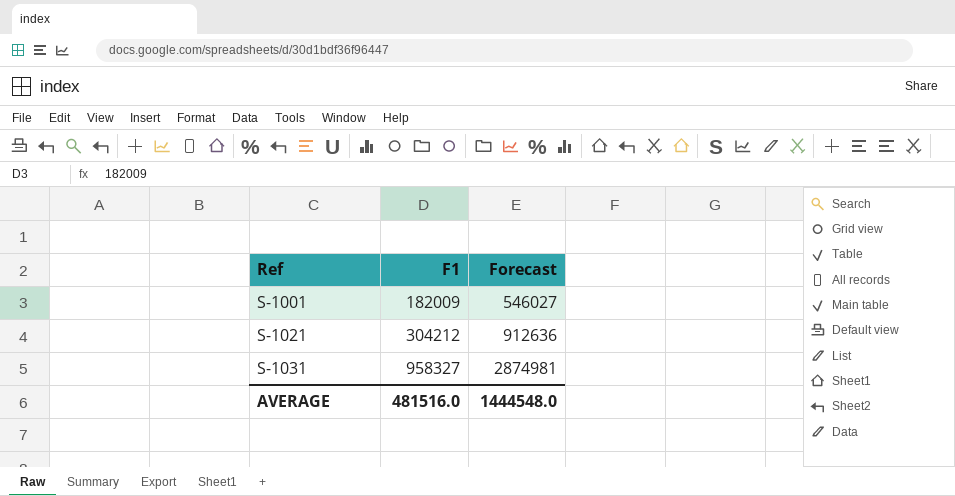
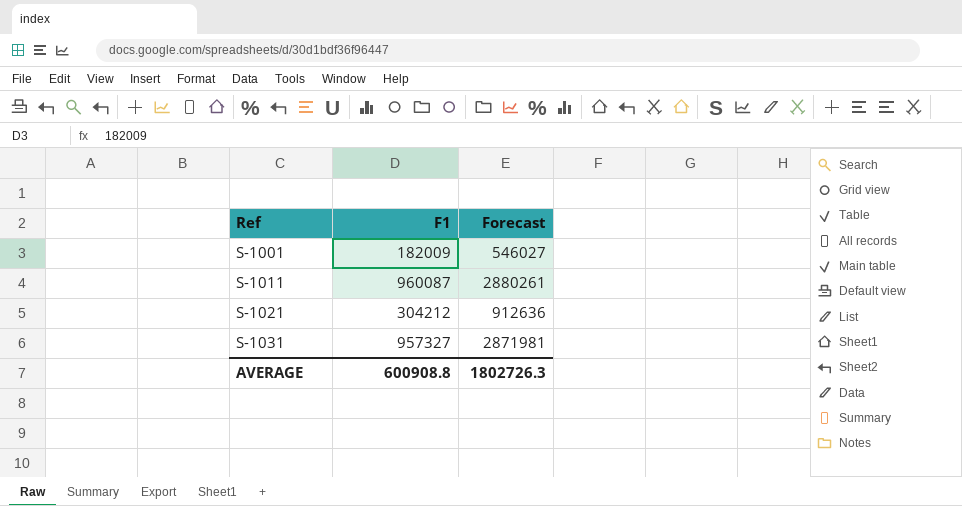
row S-1011: none -> 960087 | 2880261
S-1031 | F1: 958327 -> 957327
S-1031 | Forecast: 2874981 -> 2871981
AVERAGE | F1: 481516.0 -> 600908.8
AVERAGE | Forecast: 1444548.0 -> 1802726.3

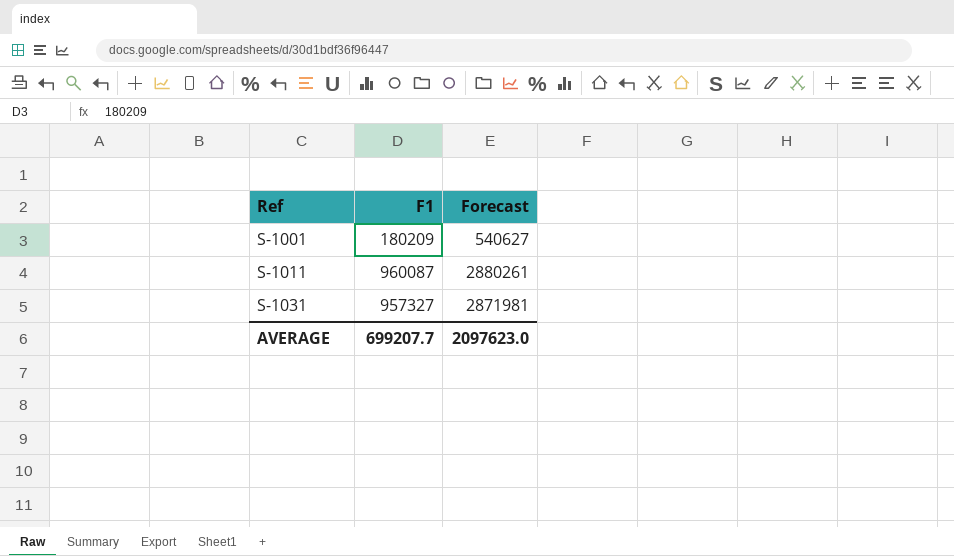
row S-1021: 304212 | 912636 -> none
S-1001 | F1: 182009 -> 180209
S-1001 | Forecast: 546027 -> 540627
AVERAGE | F1: 600908.8 -> 699207.7
AVERAGE | Forecast: 1802726.3 -> 2097623.0

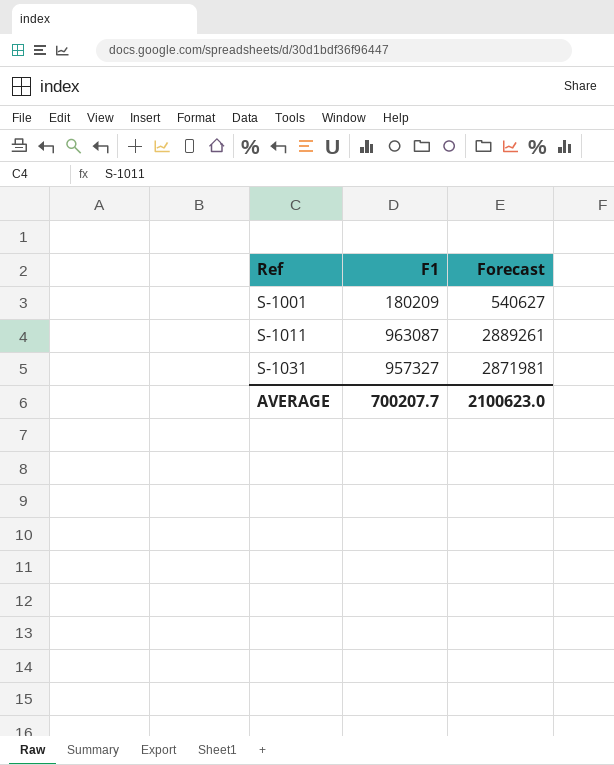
S-1011 | F1: 960087 -> 963087
S-1011 | Forecast: 2880261 -> 2889261
AVERAGE | F1: 699207.7 -> 700207.7
AVERAGE | Forecast: 2097623.0 -> 2100623.0

